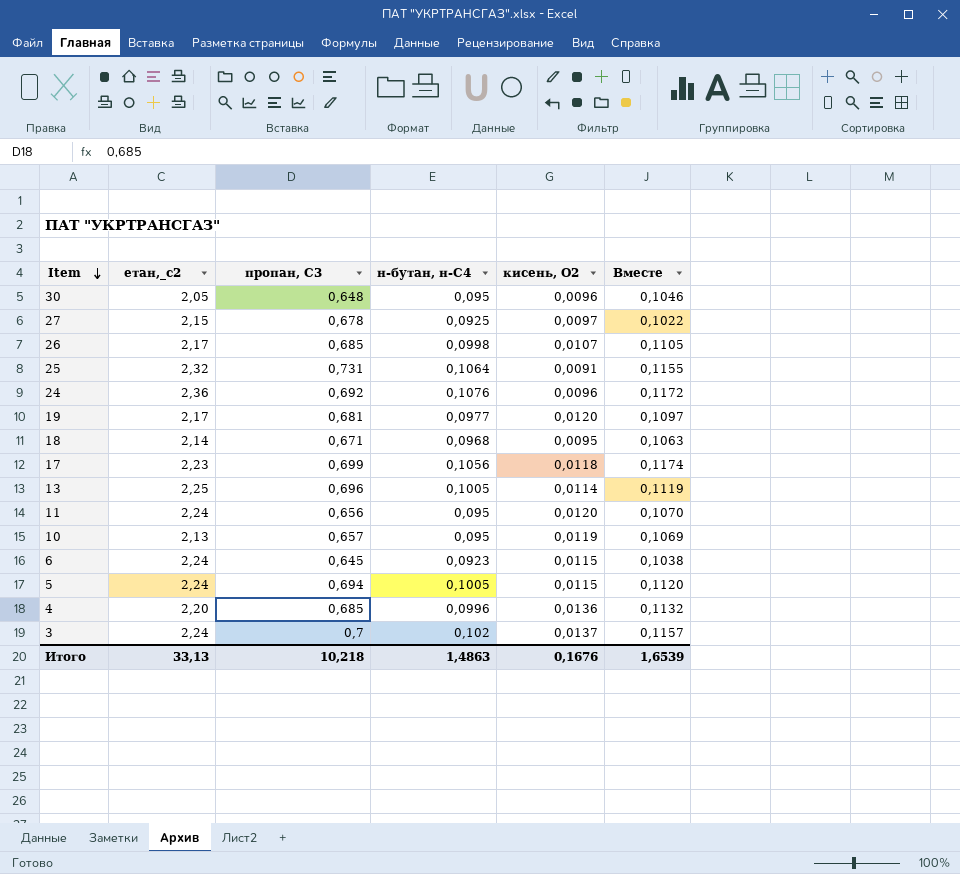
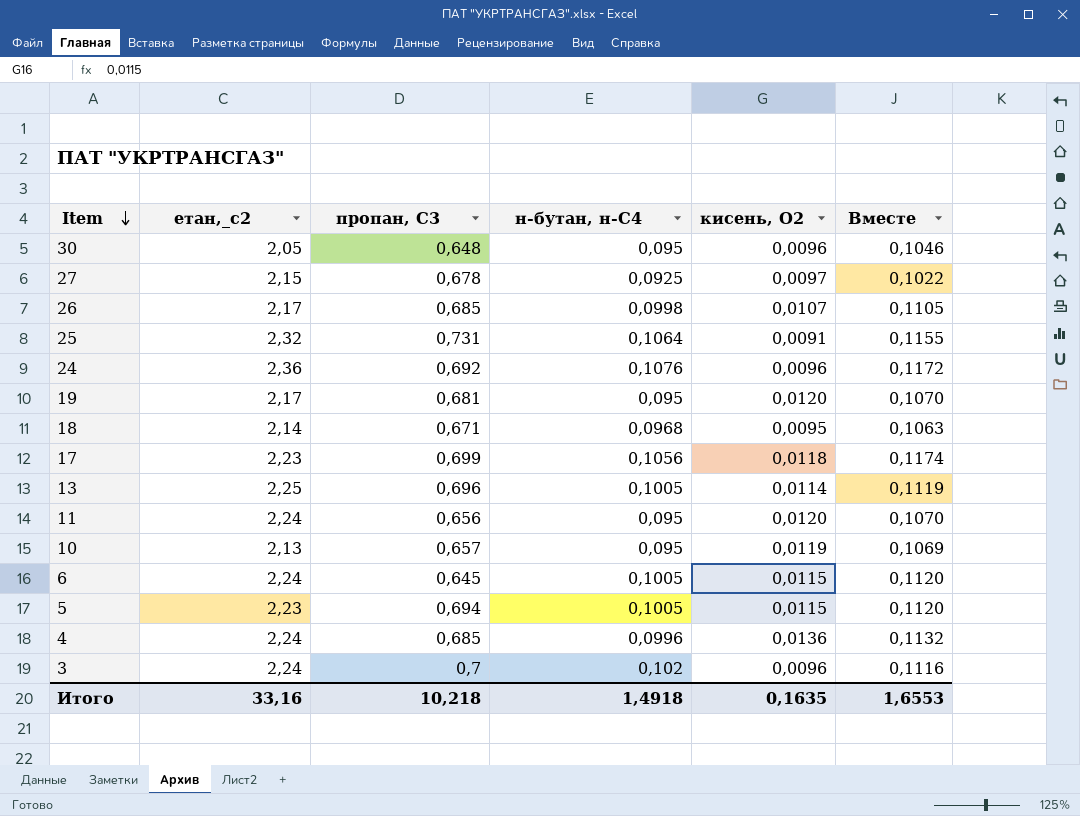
19 | н-бутан, н-С4: 0,0977 -> 0,095
19 | Вместе: 0,1097 -> 0,1070
6 | н-бутан, н-С4: 0,0923 -> 0,1005
6 | Вместе: 0,1038 -> 0,1120
5 | етан,_с2: 2,24 -> 2,23
4 | етан,_с2: 2,20 -> 2,24
3 | кисень, О2: 0,0137 -> 0,0096
3 | Вместе: 0,1157 -> 0,1116
Итого | етан,_с2: 33,13 -> 33,16
Итого | н-бутан, н-С4: 1,4863 -> 1,4918
Итого | кисень, О2: 0,1676 -> 0,1635
Итого | Вместе: 1,6539 -> 1,6553

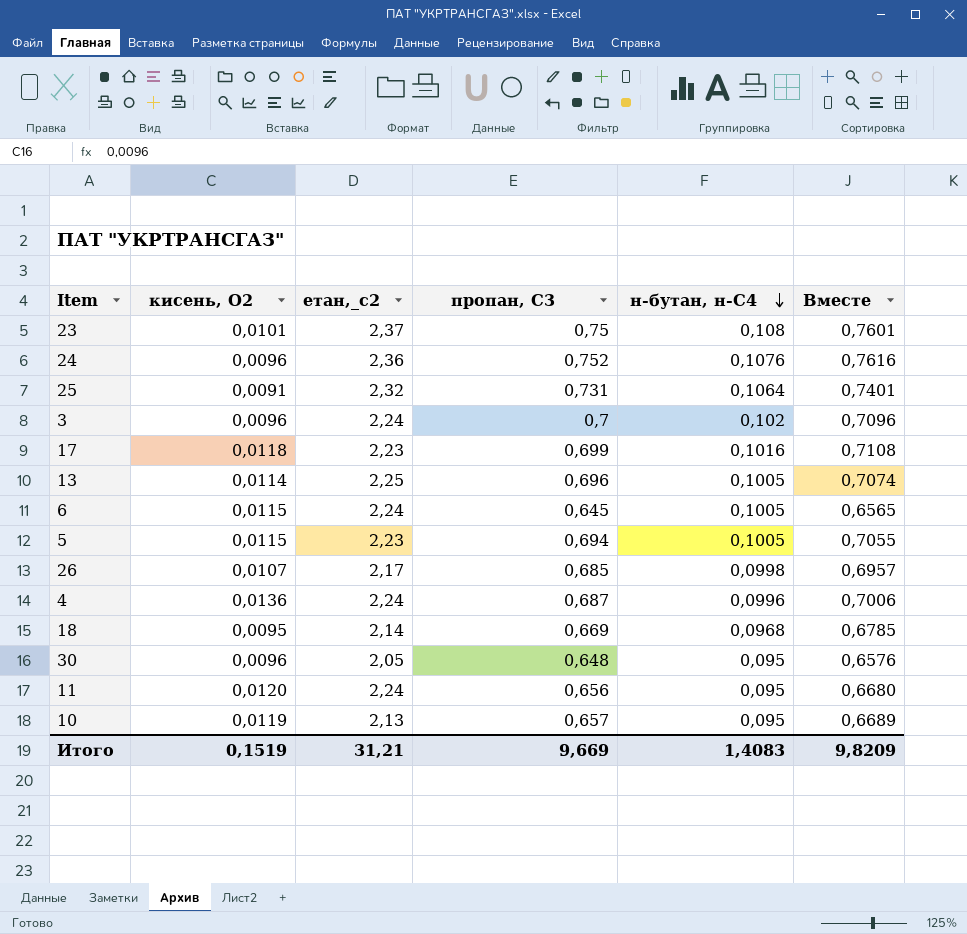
row order: Item descending -> н-бутан, н-С4 descending
column кисень, О2 | position: 5 -> 2
column Вместе | formula: [н-бутан, н-С4] + [кисень, О2] -> [кисень, О2] + [пропан, С3]
row 27: 2,15 | 0,678 | 0,0925 | 0,0097 | 0,1022 -> none
row 19: 2,17 | 0,681 | 0,095 | 0,0120 | 0,1070 -> none
row 23: none -> 0,0101 | 2,37 | 0,75 | 0,108 | 0,7601
24 | пропан, С3: 0,692 -> 0,752
17 | н-бутан, н-С4: 0,1056 -> 0,1016
4 | пропан, С3: 0,685 -> 0,687
18 | пропан, С3: 0,671 -> 0,669
Итого | кисень, О2: 0,1635 -> 0,1519
Итого | етан,_с2: 33,16 -> 31,21
Итого | пропан, С3: 10,218 -> 9,669
Итого | н-бутан, н-С4: 1,4918 -> 1,4083
Итого | Вместе: 1,6553 -> 9,8209

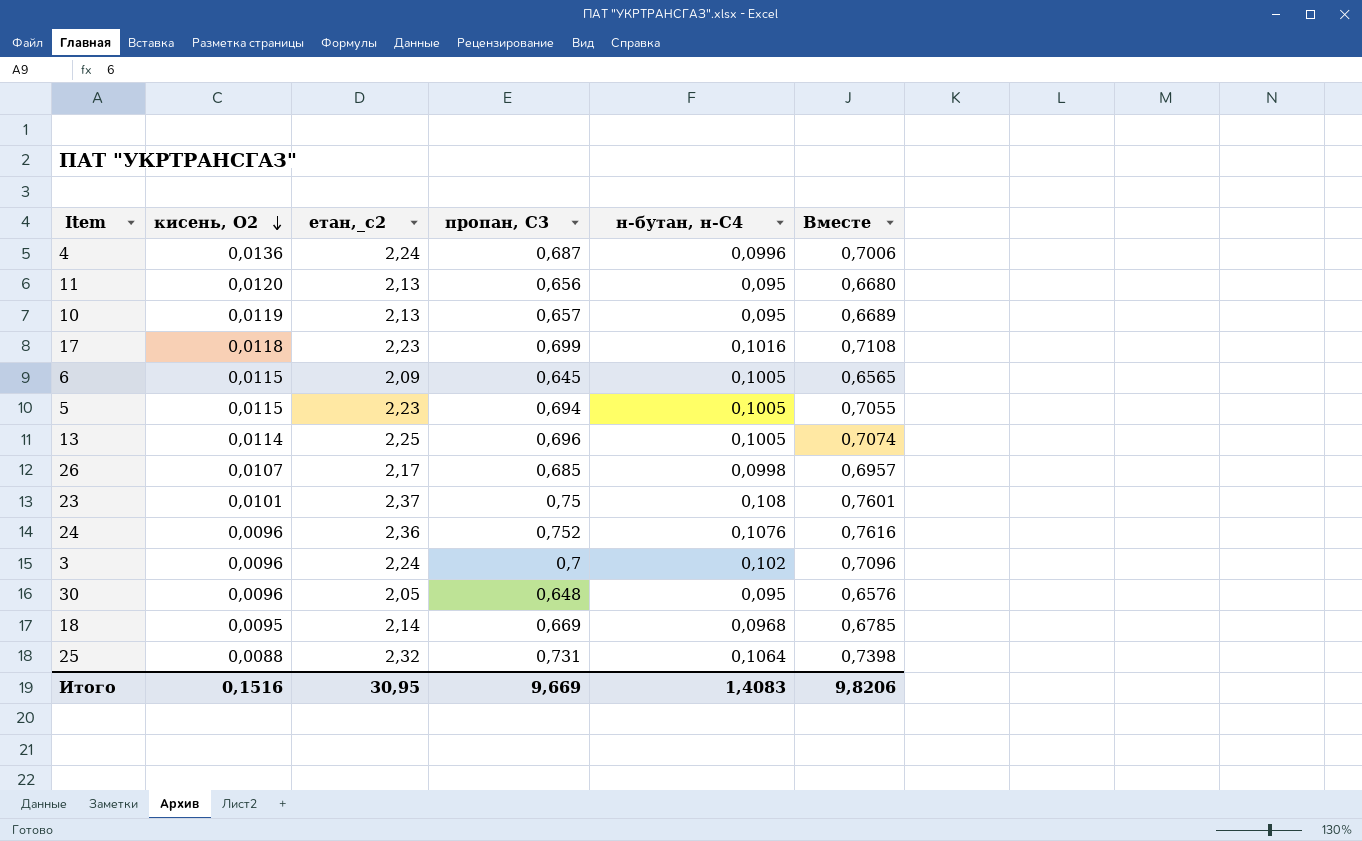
row order: н-бутан, н-С4 descending -> кисень, О2 descending
11 | етан,_с2: 2,24 -> 2,13
6 | етан,_с2: 2,24 -> 2,09
25 | кисень, О2: 0,0091 -> 0,0088
25 | Вместе: 0,7401 -> 0,7398
Итого | кисень, О2: 0,1519 -> 0,1516
Итого | етан,_с2: 31,21 -> 30,95
Итого | Вместе: 9,8209 -> 9,8206

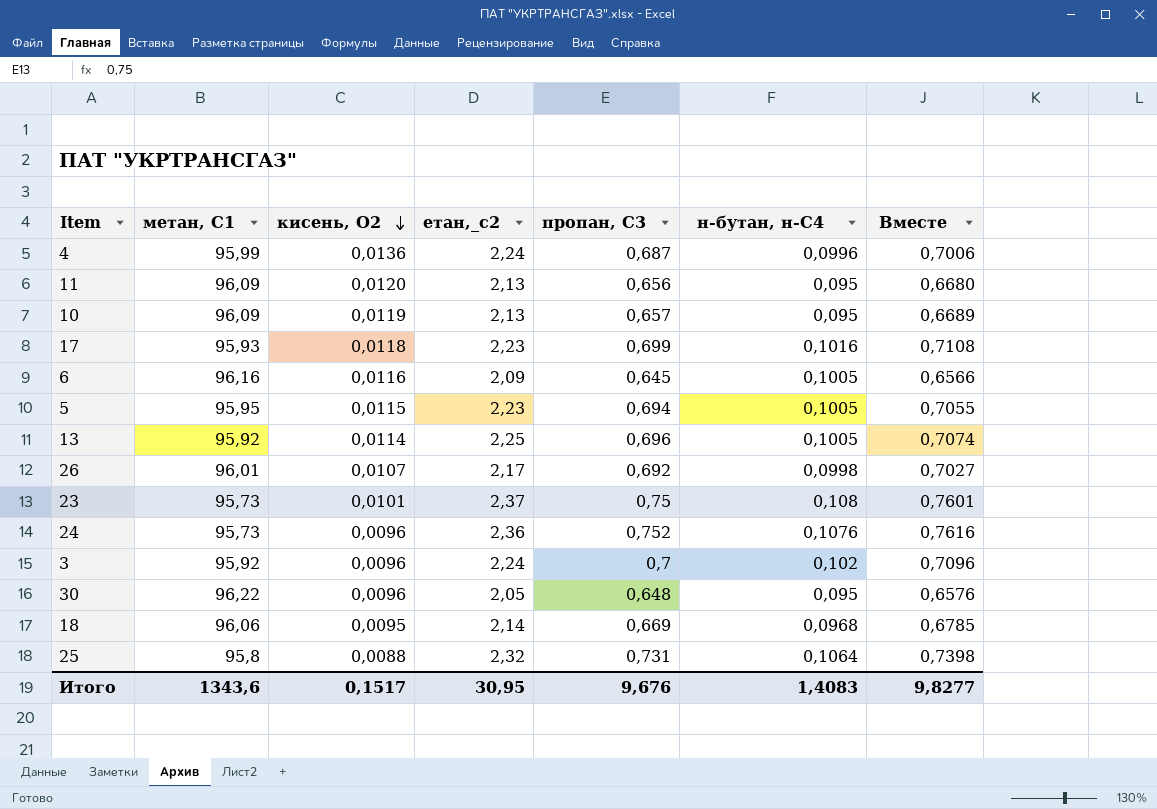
column метан, С1 | position: none -> 2
6 | кисень, О2: 0,0115 -> 0,0116
6 | Вместе: 0,6565 -> 0,6566
26 | пропан, С3: 0,685 -> 0,692
26 | Вместе: 0,6957 -> 0,7027
Итого | кисень, О2: 0,1516 -> 0,1517
Итого | пропан, С3: 9,669 -> 9,676
Итого | Вместе: 9,8206 -> 9,8277

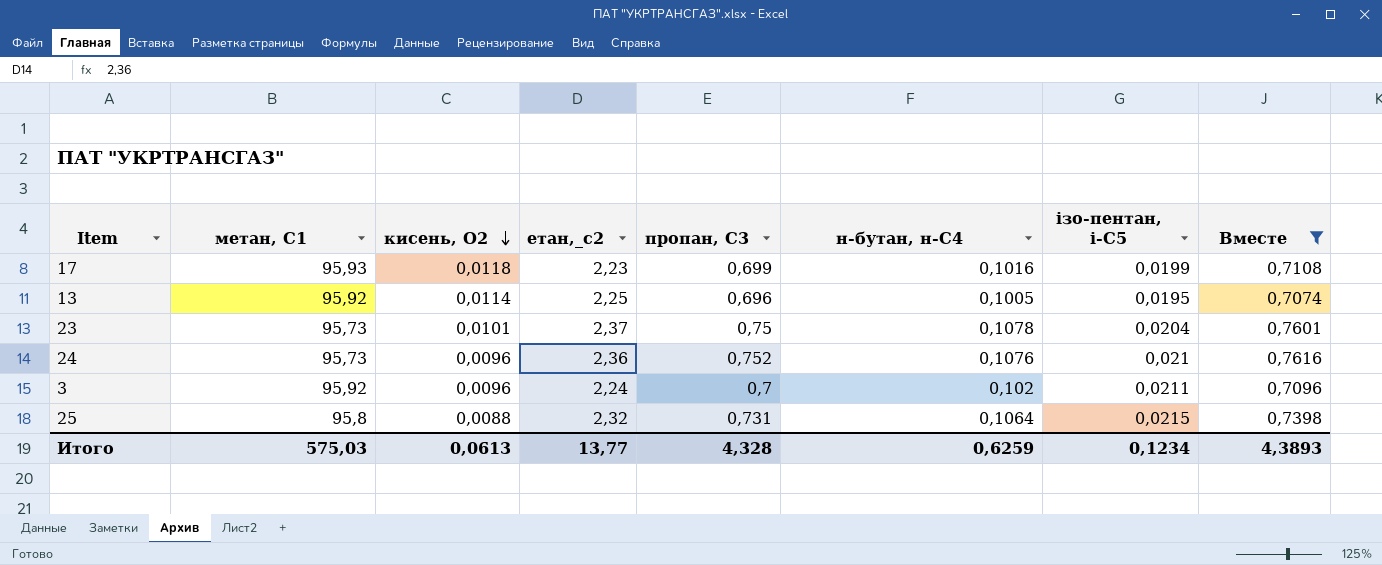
filter: none -> Вместе >= 0,7074
column ізо-пентан, і-С5 | position: none -> 7
23 | н-бутан, н-С4: 0,108 -> 0,1078
Итого | метан, С1: 1343,6 -> 575,03
Итого | кисень, О2: 0,1517 -> 0,0613
Итого | етан,_с2: 30,95 -> 13,77
Итого | пропан, С3: 9,676 -> 4,328
Итого | н-бутан, н-С4: 1,4083 -> 0,6259
Итого | Вместе: 9,8277 -> 4,3893

